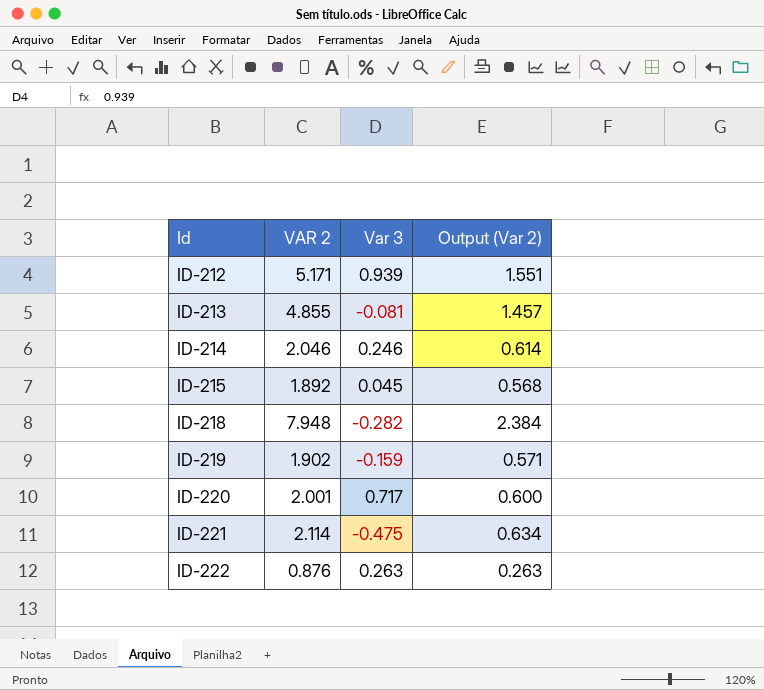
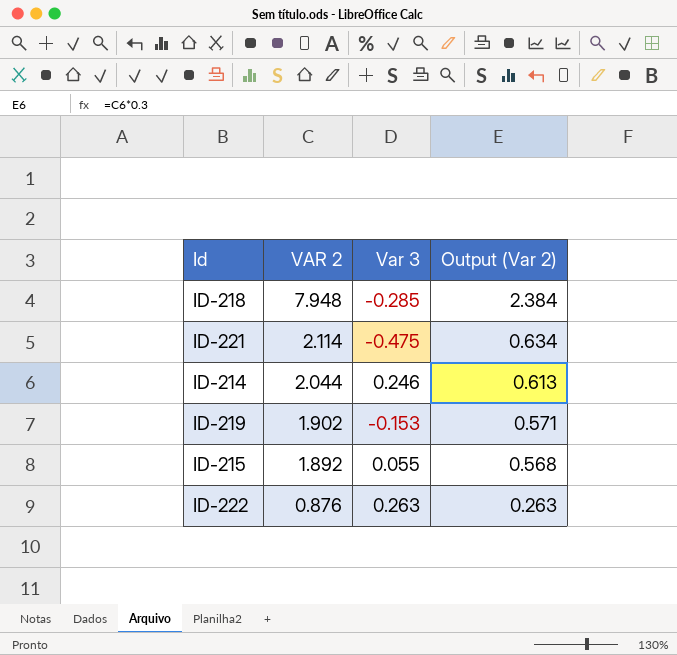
row order: Id ascending -> VAR 2 descending
row ID-212: 5.171 | 0.939 | 1.551 -> none
row ID-213: 4.855 | -0.081 | 1.457 -> none
row ID-220: 2.001 | 0.717 | 0.600 -> none
ID-218 | Var 3: -0.282 -> -0.285
ID-214 | VAR 2: 2.046 -> 2.044
ID-214 | Output (Var 2): 0.614 -> 0.613
ID-219 | Var 3: -0.159 -> -0.153
ID-215 | Var 3: 0.045 -> 0.055

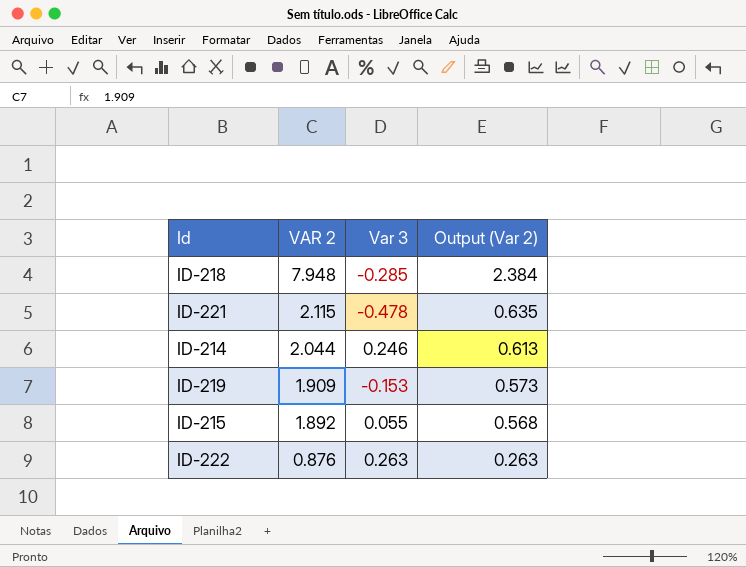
ID-221 | VAR 2: 2.114 -> 2.115
ID-221 | Var 3: -0.475 -> -0.478
ID-221 | Output (Var 2): 0.634 -> 0.635
ID-219 | VAR 2: 1.902 -> 1.909
ID-219 | Output (Var 2): 0.571 -> 0.573

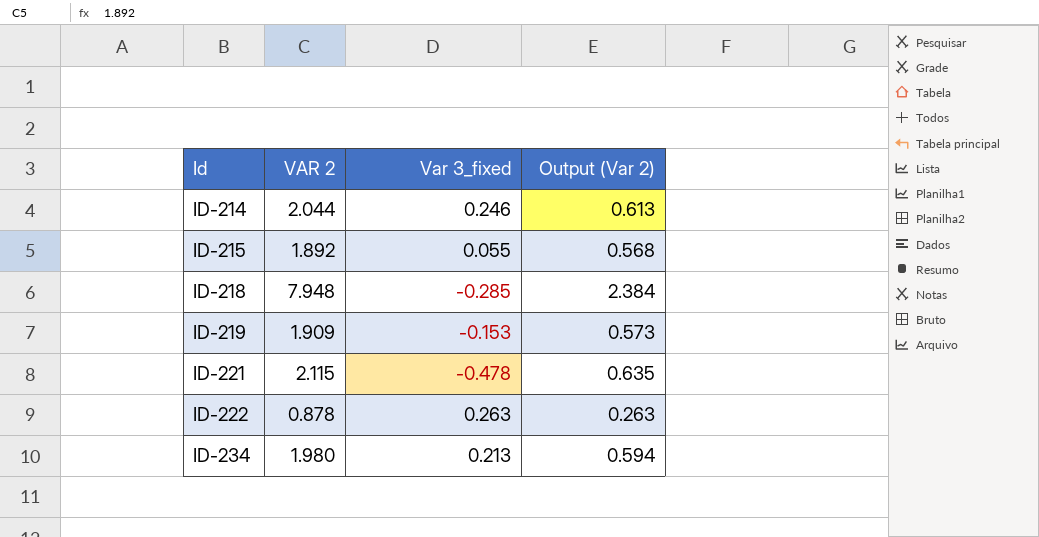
row order: VAR 2 descending -> Id ascending
column name: Var 3 -> Var 3_fixed
ID-222 | VAR 2: 0.876 -> 0.878
row ID-234: none -> 1.980 | 0.213 | 0.594

